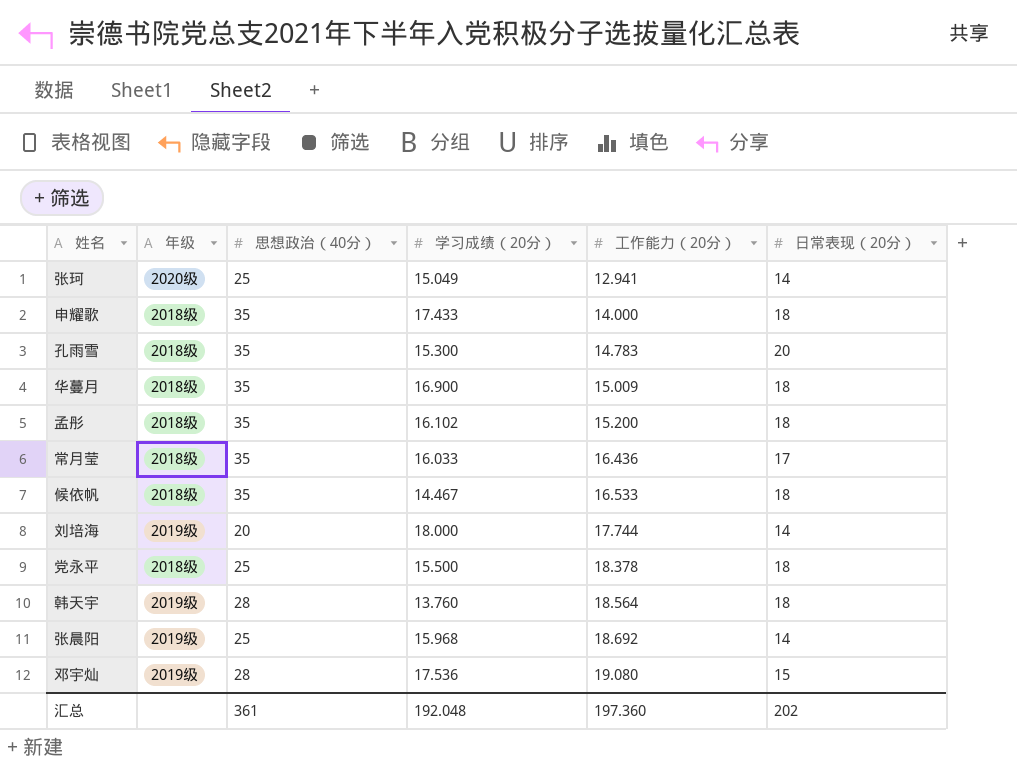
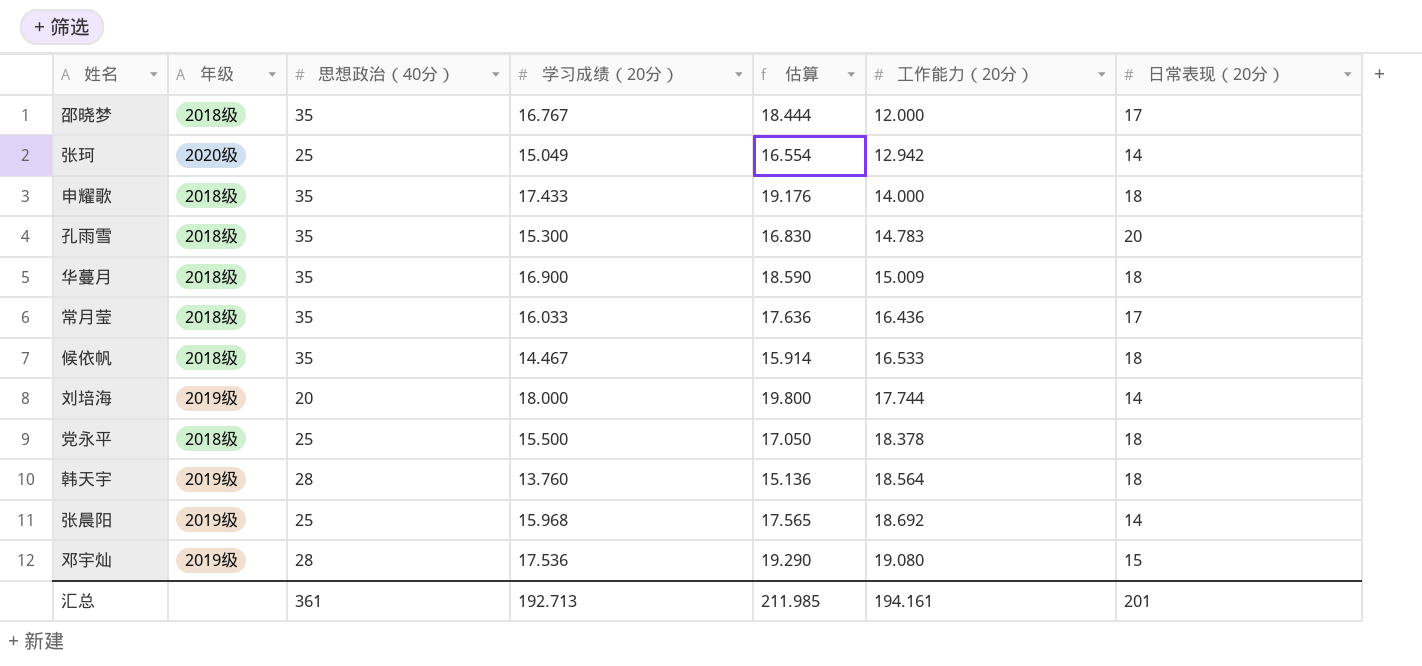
column 估算 | formula: none -> [学习成绩（20分）] * 1.1
row 孟彤: 2018级 | 35 | 16.102 | 15.200 | 18 -> none
row 邵晓梦: none -> 2018级 | 35 | 16.767 | 18.444 | 12.000 | 17
张珂 | 工作能力（20分）: 12.941 -> 12.942
汇总 | 学习成绩（20分）: 192.048 -> 192.713
汇总 | 工作能力（20分）: 197.360 -> 194.161
汇总 | 日常表现（20分）: 202 -> 201

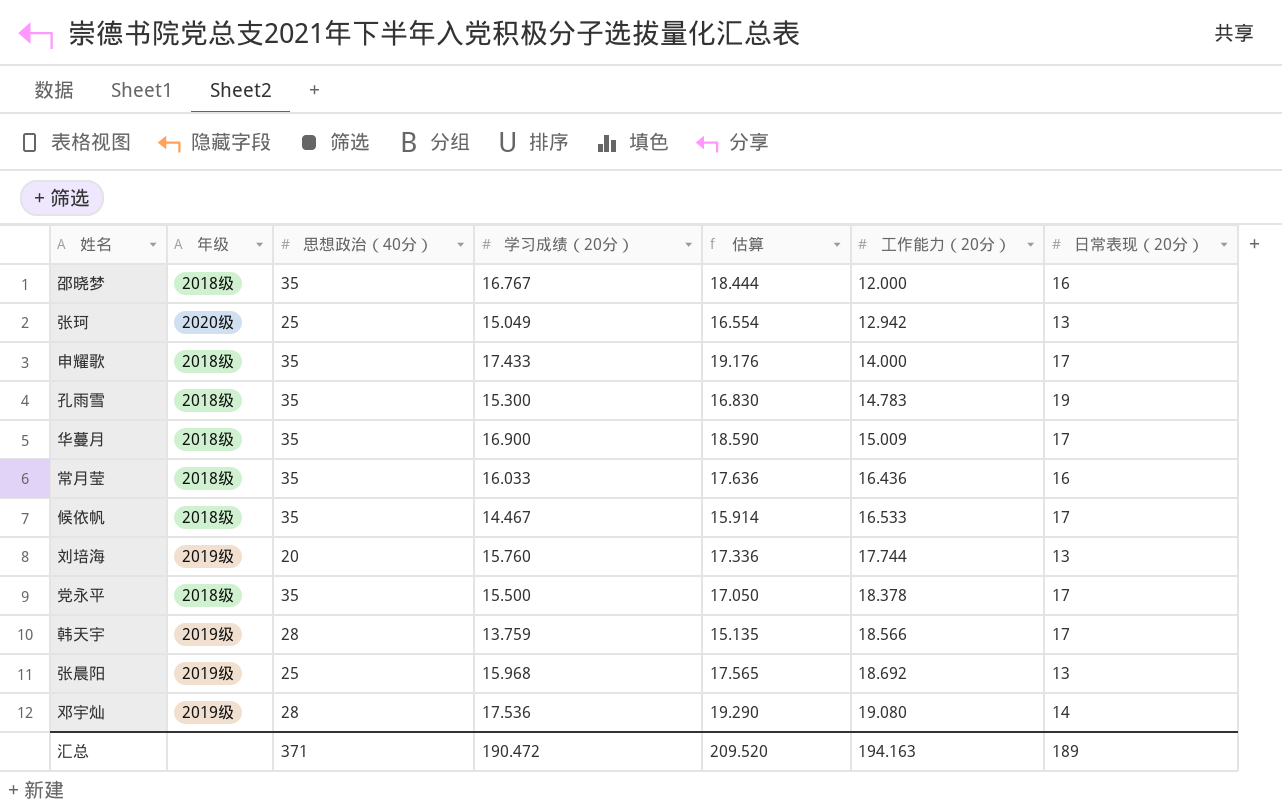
邵晓梦 | 日常表现（20分）: 17 -> 16
张珂 | 日常表现（20分）: 14 -> 13
申耀歌 | 日常表现（20分）: 18 -> 17
孔雨雪 | 日常表现（20分）: 20 -> 19
华蔓月 | 日常表现（20分）: 18 -> 17
常月莹 | 日常表现（20分）: 17 -> 16
候依帆 | 日常表现（20分）: 18 -> 17
刘培海 | 学习成绩（20分）: 18.000 -> 15.760
刘培海 | 估算: 19.800 -> 17.336
刘培海 | 日常表现（20分）: 14 -> 13
党永平 | 思想政治（40分）: 25 -> 35
党永平 | 日常表现（20分）: 18 -> 17
韩天宇 | 学习成绩（20分）: 13.760 -> 13.759
韩天宇 | 估算: 15.136 -> 15.135
韩天宇 | 工作能力（20分）: 18.564 -> 18.566
韩天宇 | 日常表现（20分）: 18 -> 17
张晨阳 | 日常表现（20分）: 14 -> 13
邓宇灿 | 日常表现（20分）: 15 -> 14
汇总 | 思想政治（40分）: 361 -> 371
汇总 | 学习成绩（20分）: 192.713 -> 190.472
汇总 | 估算: 211.985 -> 209.520
汇总 | 工作能力（20分）: 194.161 -> 194.163
汇总 | 日常表现（20分）: 201 -> 189

